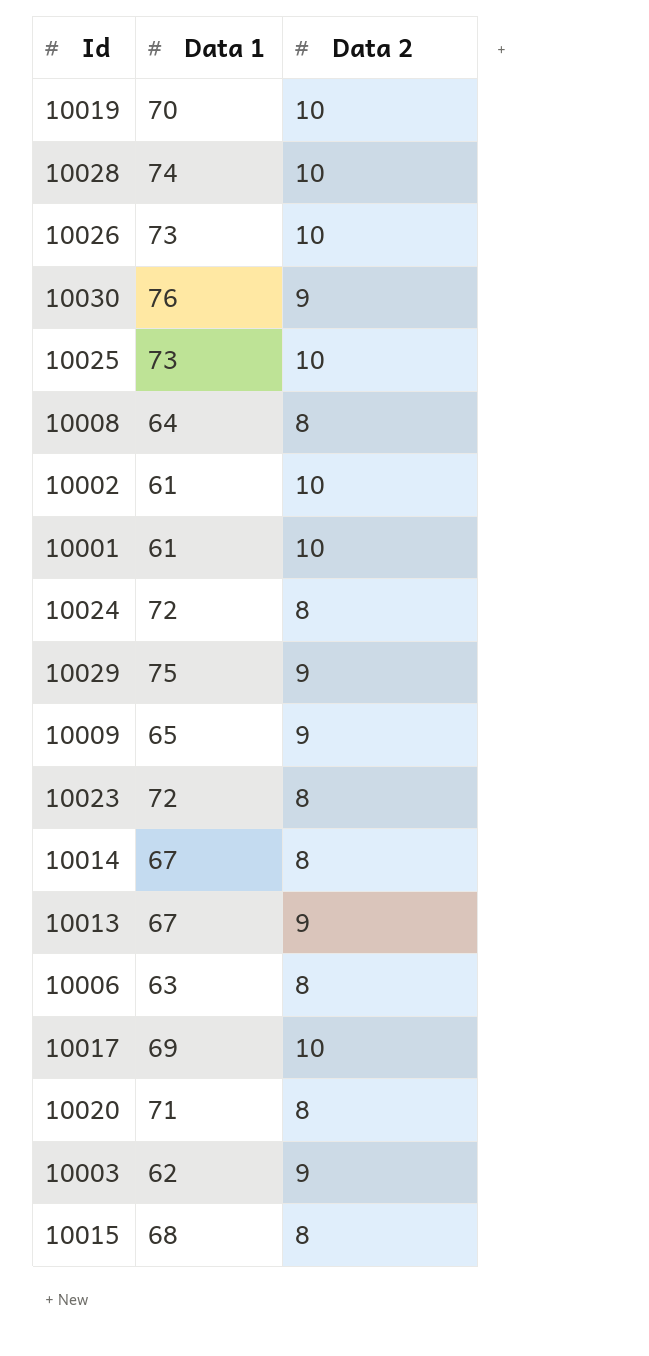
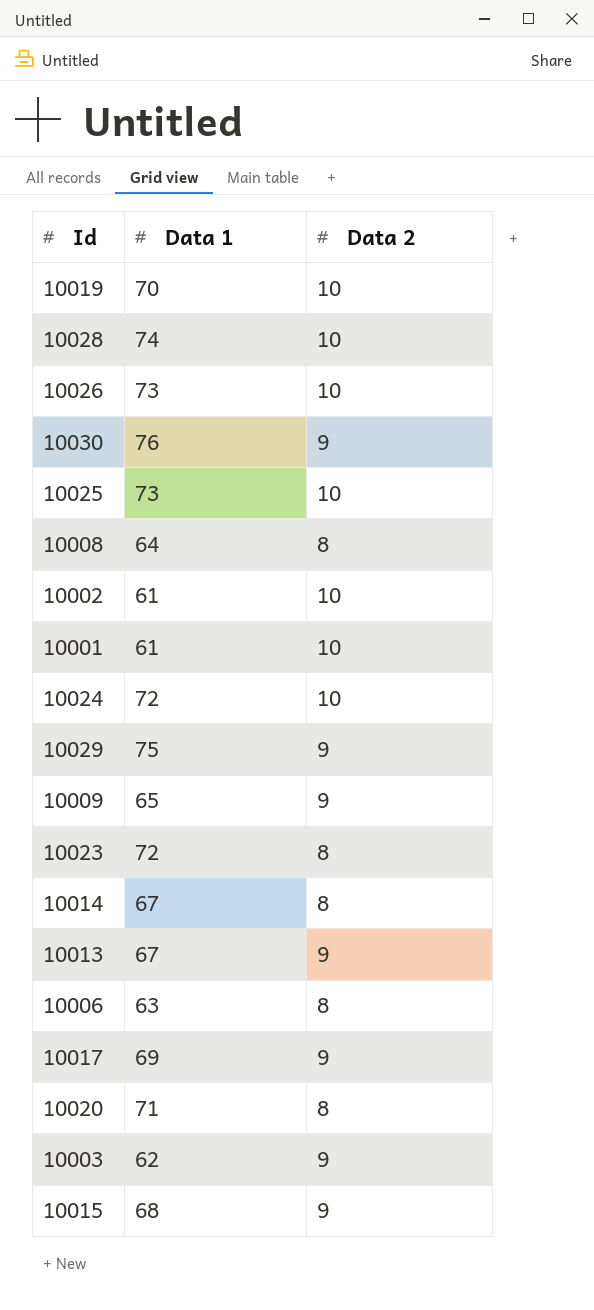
10024 | Data 2: 8 -> 10
10017 | Data 2: 10 -> 9
10015 | Data 2: 8 -> 9

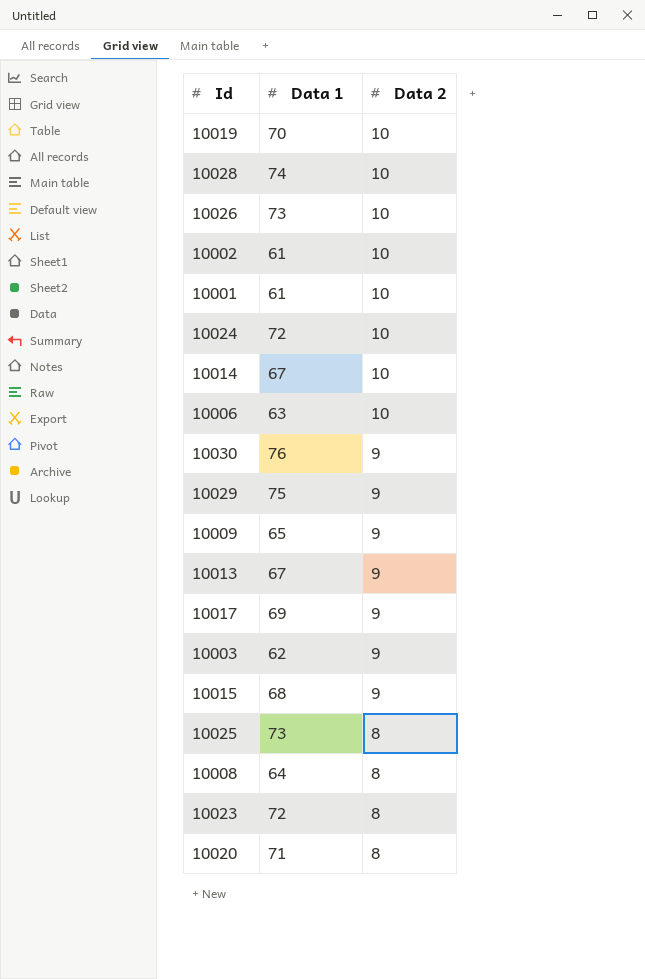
row order: none -> Data 2 descending
10014 | Data 2: 8 -> 10
10006 | Data 2: 8 -> 10
10025 | Data 2: 10 -> 8

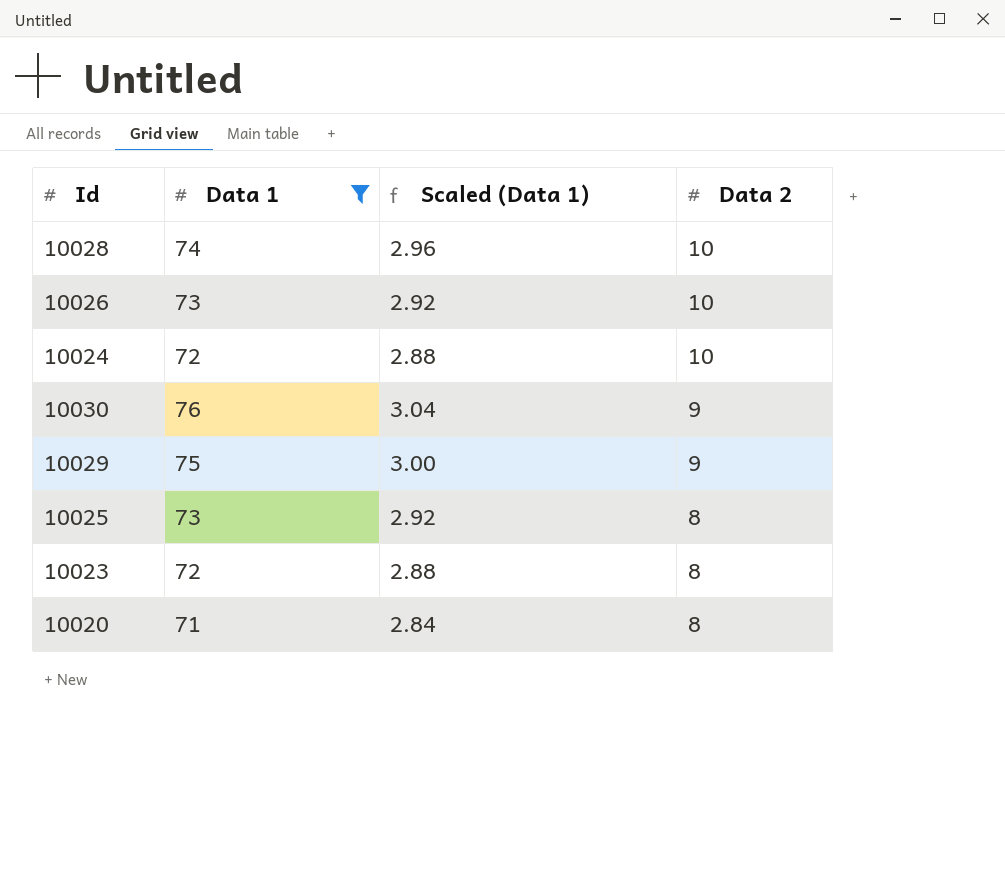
filter: none -> Data 1 >= 71
column Scaled (Data 1) | formula: none -> [Data 1] * 0.04

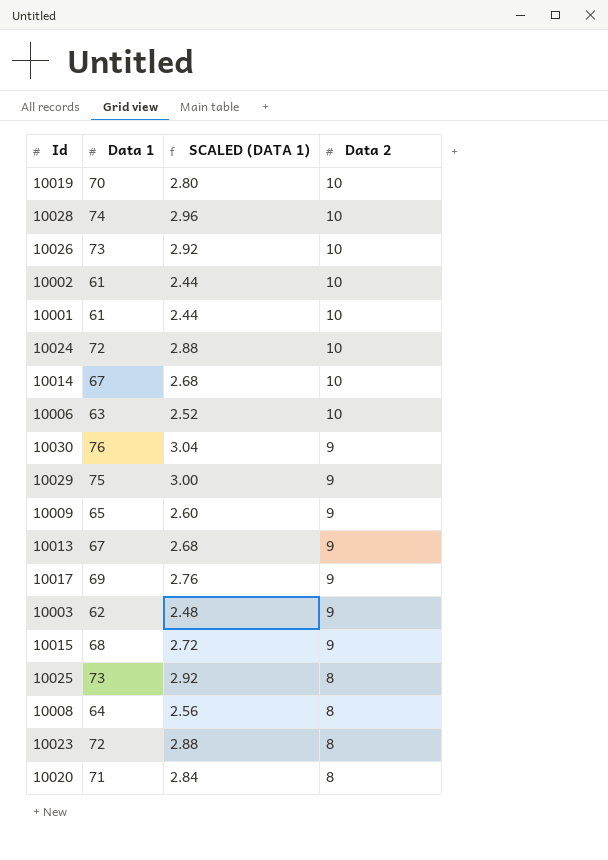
filter: Data 1 >= 71 -> none
column name: Scaled (Data 1) -> SCALED (DATA 1)

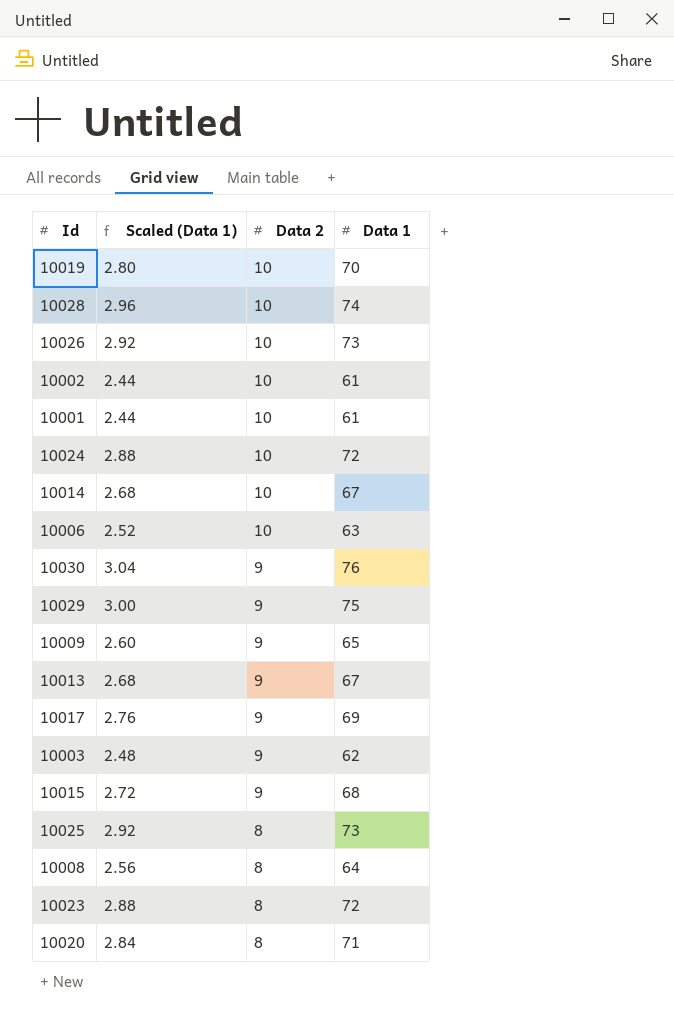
column name: SCALED (DATA 1) -> Scaled (Data 1)
column Data 1 | position: 2 -> 4

